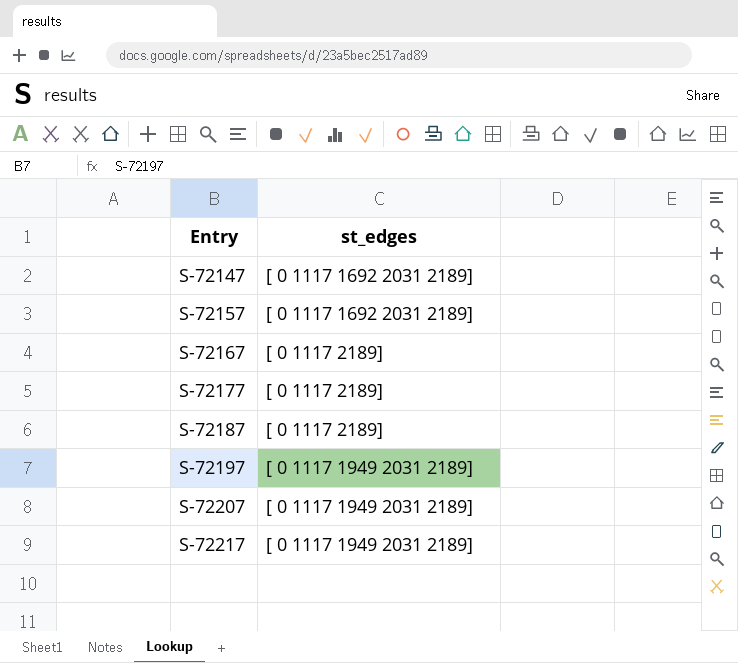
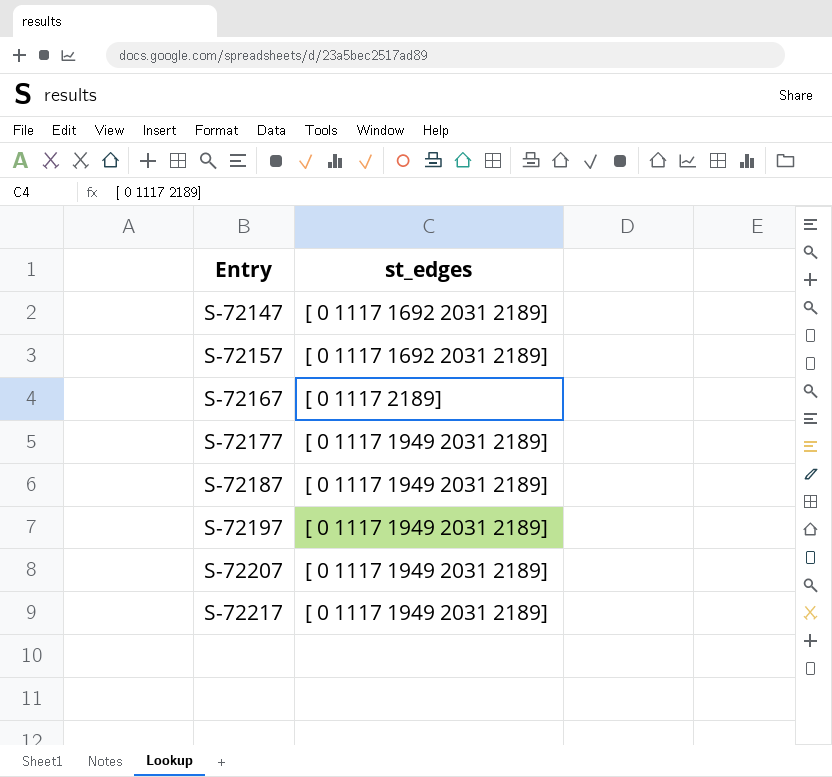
S-72177 | st_edges: [ 0 1117 2189] -> [ 0 1117 1949 2031 2189]
S-72187 | st_edges: [ 0 1117 2189] -> [ 0 1117 1949 2031 2189]

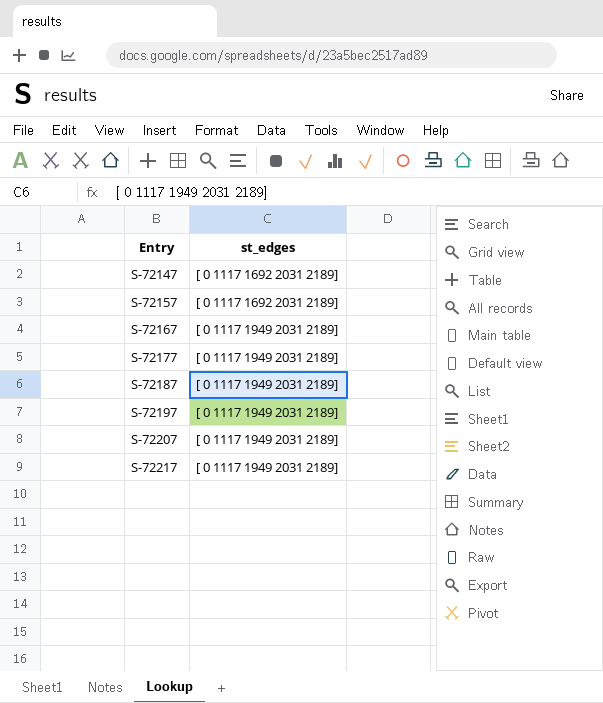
S-72167 | st_edges: [ 0 1117 2189] -> [ 0 1117 1949 2031 2189]

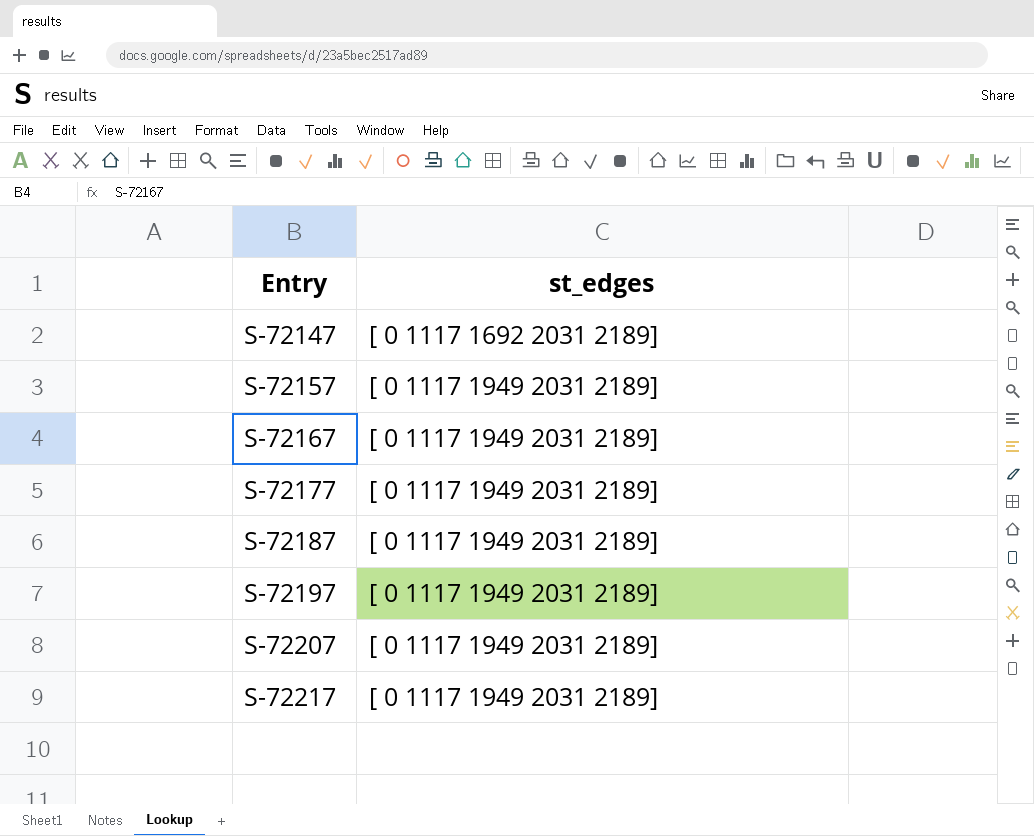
S-72157 | st_edges: [ 0 1117 1692 2031 2189] -> [ 0 1117 1949 2031 2189]

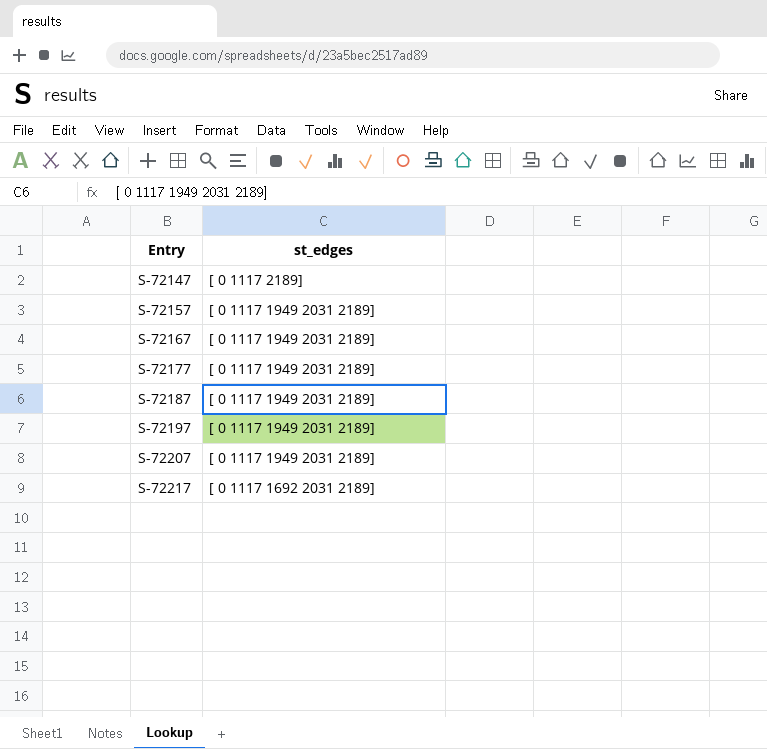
S-72147 | st_edges: [ 0 1117 1692 2031 2189] -> [ 0 1117 2189]
S-72217 | st_edges: [ 0 1117 1949 2031 2189] -> [ 0 1117 1692 2031 2189]

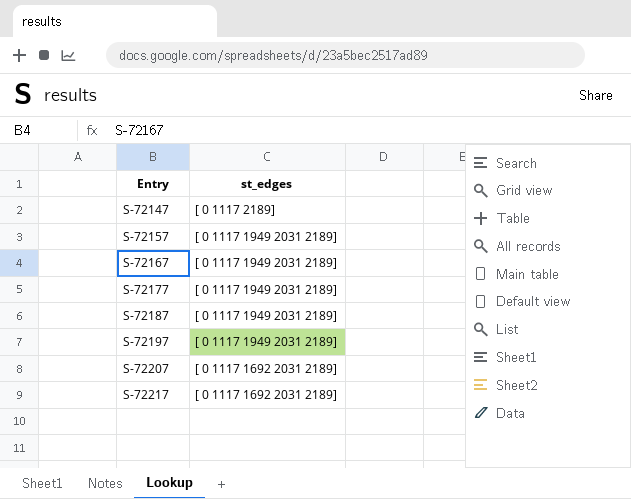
S-72207 | st_edges: [ 0 1117 1949 2031 2189] -> [ 0 1117 1692 2031 2189]

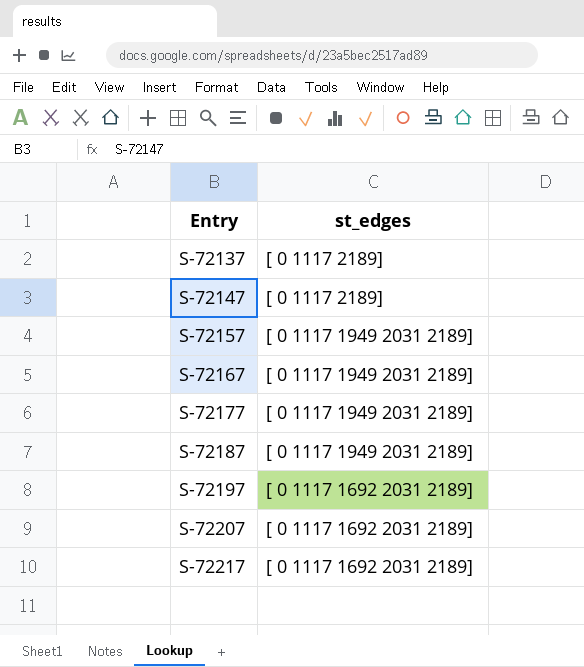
row S-72137: none -> [ 0 1117 2189]
S-72197 | st_edges: [ 0 1117 1949 2031 2189] -> [ 0 1117 1692 2031 2189]

